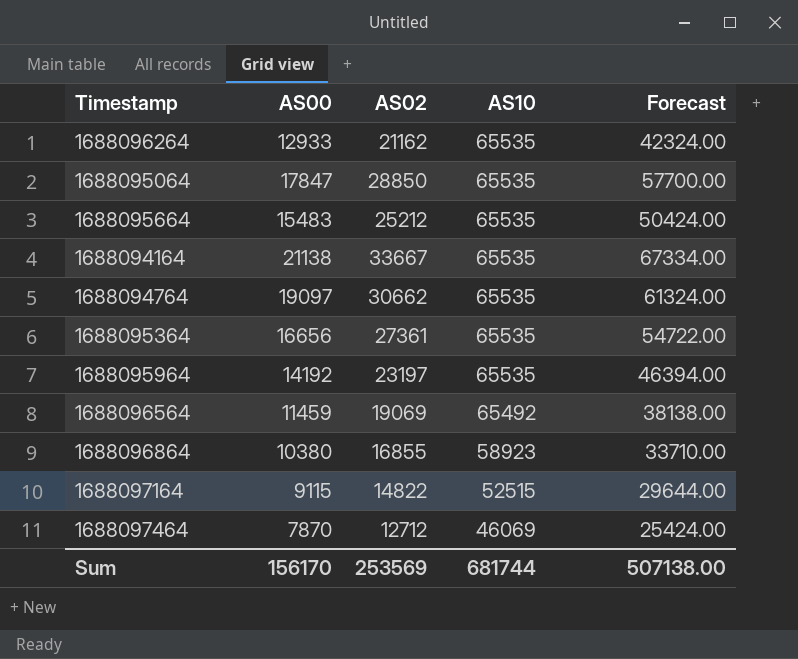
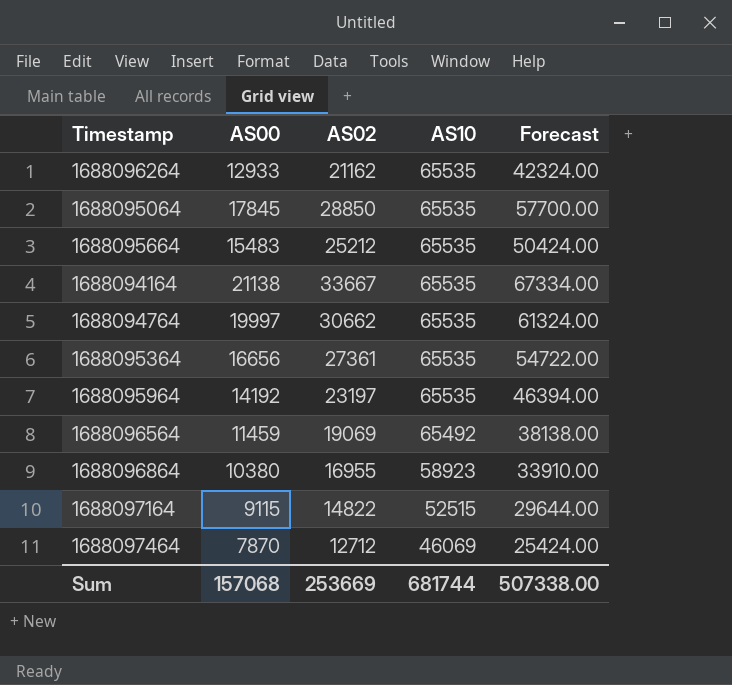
1688095064 | AS00: 17847 -> 17845
1688094764 | AS00: 19097 -> 19997
1688096864 | AS02: 16855 -> 16955
1688096864 | Forecast: 33710.00 -> 33910.00
Sum | AS00: 156170 -> 157068
Sum | AS02: 253569 -> 253669
Sum | Forecast: 507138.00 -> 507338.00

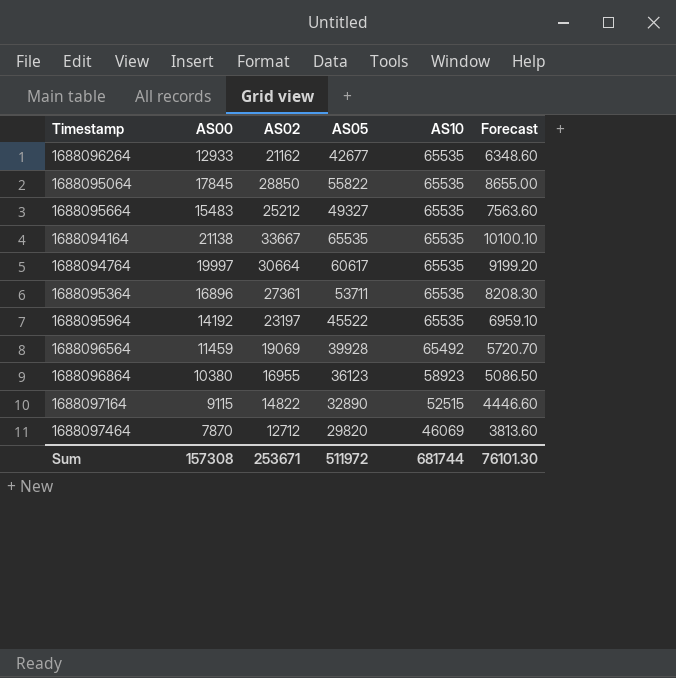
column AS05 | position: none -> 4
column Forecast | formula: [AS02] * 2 -> [AS02] * 0.3
1688094764 | AS02: 30662 -> 30664
1688095364 | AS00: 16656 -> 16896
Sum | AS00: 157068 -> 157308
Sum | AS02: 253669 -> 253671
Sum | Forecast: 507338.00 -> 76101.30

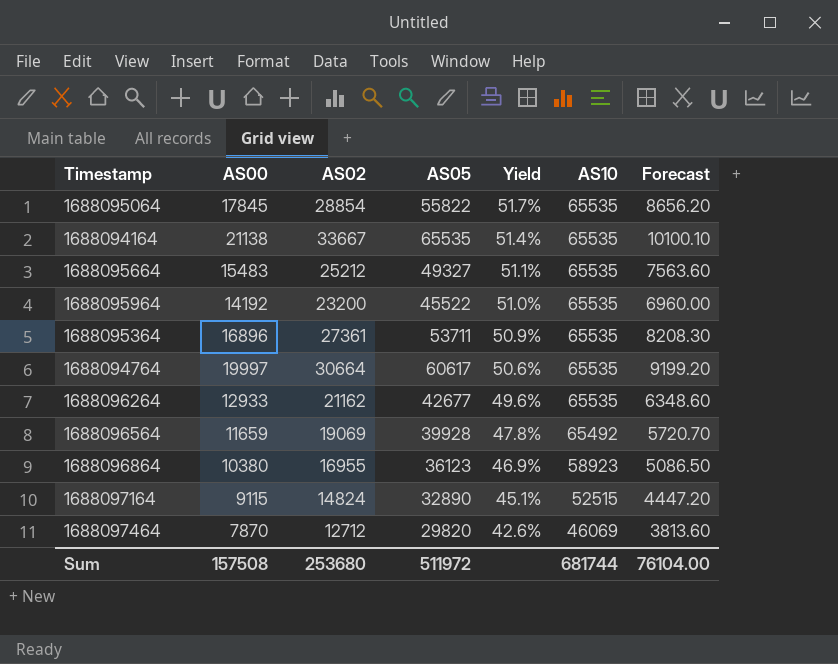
row order: AS10 descending -> Yield descending
column Yield | formula: none -> [AS02] / [AS05]
1688095064 | AS02: 28850 -> 28854
1688095064 | Forecast: 8655.00 -> 8656.20
1688095964 | AS02: 23197 -> 23200
1688095964 | Forecast: 6959.10 -> 6960.00
1688096564 | AS00: 11459 -> 11659
1688097164 | AS02: 14822 -> 14824
1688097164 | Forecast: 4446.60 -> 4447.20
Sum | AS00: 157308 -> 157508
Sum | AS02: 253671 -> 253680
Sum | Forecast: 76101.30 -> 76104.00

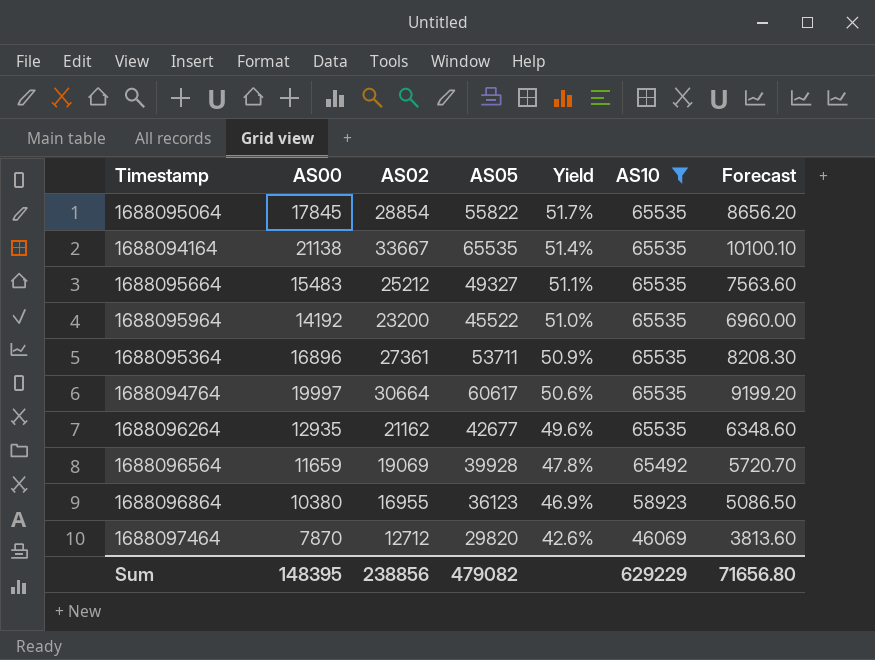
filter: none -> AS10 != 52515
1688096264 | AS00: 12933 -> 12935
Sum | AS00: 157508 -> 148395
Sum | AS02: 253680 -> 238856
Sum | AS05: 511972 -> 479082
Sum | AS10: 681744 -> 629229
Sum | Forecast: 76104.00 -> 71656.80

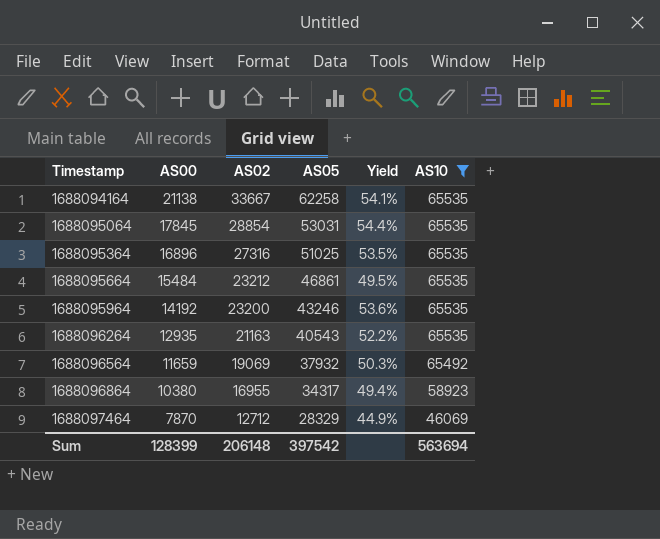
row order: Yield descending -> Timestamp ascending
column Forecast | formula: [AS02] * 0.3 -> none
row 1688094764: 19997 | 30664 | 60617 | 50.6% | 65535 | 9199.20 -> none
1688094164 | AS05: 65535 -> 62258
1688094164 | Yield: 51.4% -> 54.1%
1688095064 | AS05: 55822 -> 53031
1688095064 | Yield: 51.7% -> 54.4%
1688095364 | AS02: 27361 -> 27316
1688095364 | AS05: 53711 -> 51025
1688095364 | Yield: 50.9% -> 53.5%
1688095664 | AS00: 15483 -> 15484
1688095664 | AS02: 25212 -> 23212
1688095664 | AS05: 49327 -> 46861
1688095664 | Yield: 51.1% -> 49.5%
1688095964 | AS05: 45522 -> 43246
1688095964 | Yield: 51.0% -> 53.6%
1688096264 | AS02: 21162 -> 21163
1688096264 | AS05: 42677 -> 40543
1688096264 | Yield: 49.6% -> 52.2%
1688096564 | AS05: 39928 -> 37932
1688096564 | Yield: 47.8% -> 50.3%
1688096864 | AS05: 36123 -> 34317
1688096864 | Yield: 46.9% -> 49.4%
1688097464 | AS05: 29820 -> 28329
1688097464 | Yield: 42.6% -> 44.9%
Sum | AS00: 148395 -> 128399
Sum | AS02: 238856 -> 206148
Sum | AS05: 479082 -> 397542
Sum | AS10: 629229 -> 563694

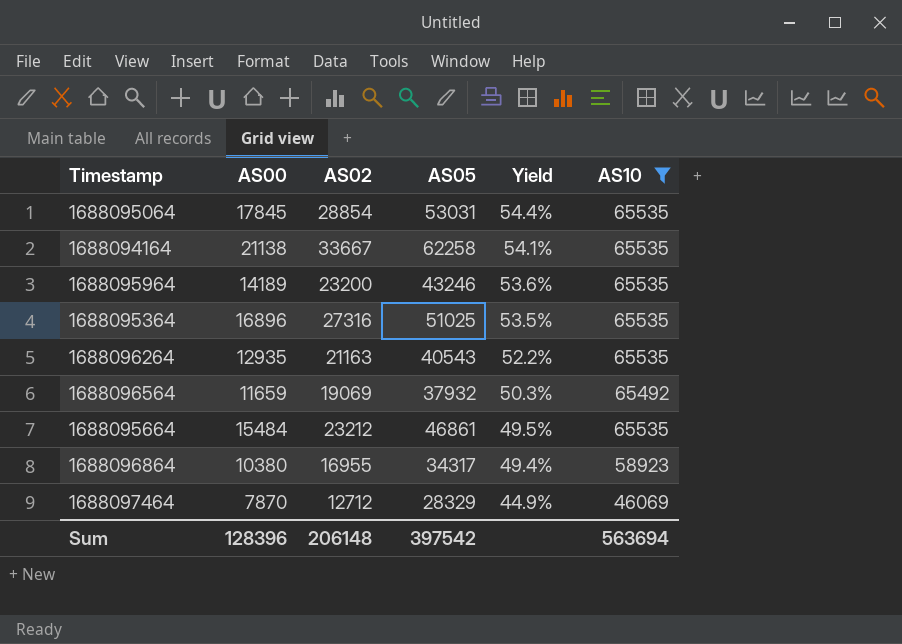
row order: Timestamp ascending -> Yield descending
1688095964 | AS00: 14192 -> 14189
Sum | AS00: 128399 -> 128396

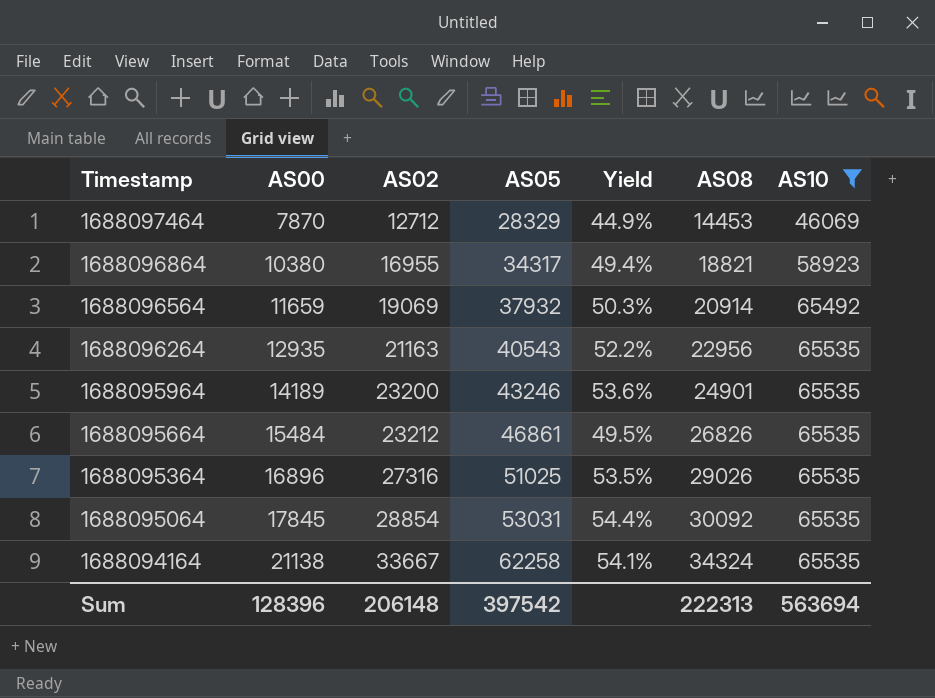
row order: Yield descending -> Timestamp descending
column AS08 | position: none -> 6

